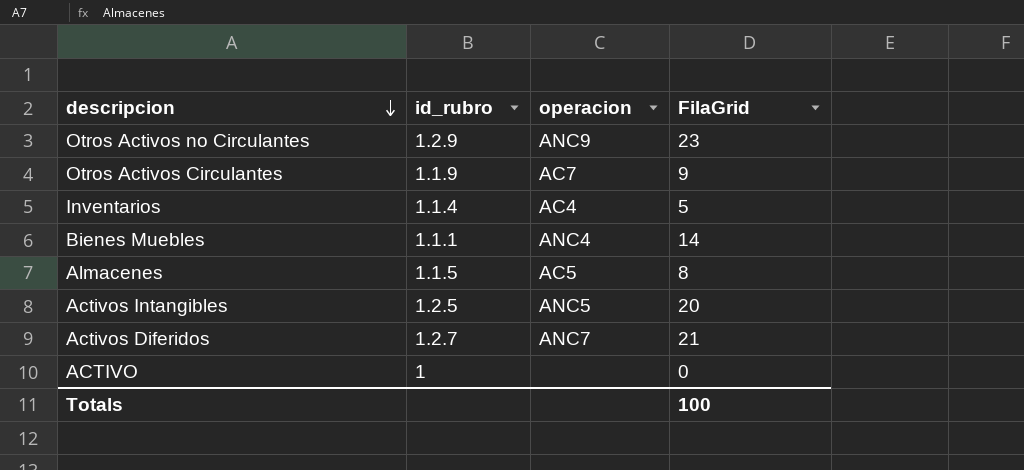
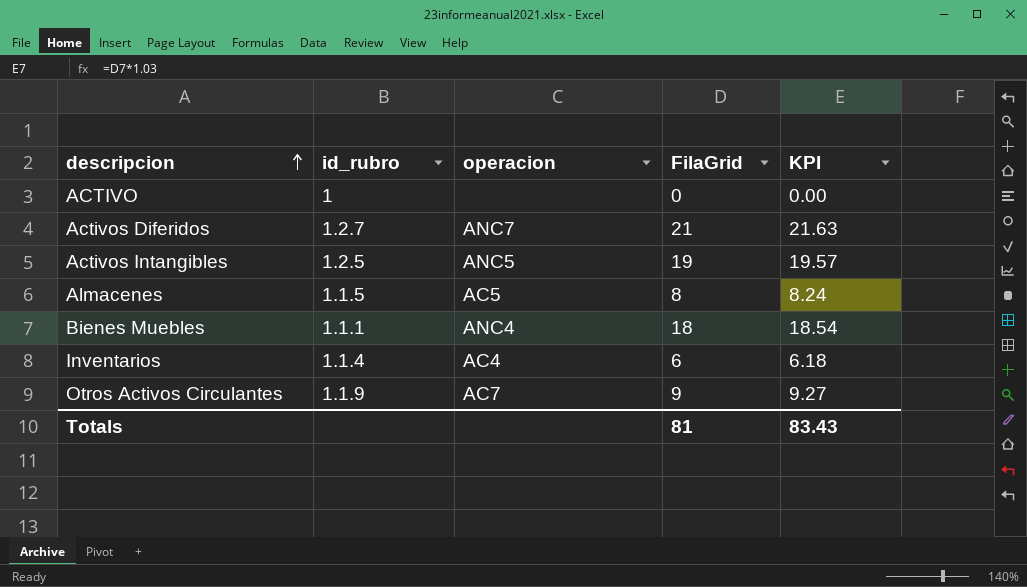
row order: descripcion descending -> descripcion ascending
column KPI | formula: none -> [FilaGrid] * 1.03
row Otros Activos no Circulantes: 1.2.9 | ANC9 | 23 -> none
Activos Intangibles | FilaGrid: 20 -> 19
Bienes Muebles | FilaGrid: 14 -> 18
Inventarios | FilaGrid: 5 -> 6
Totals | FilaGrid: 100 -> 81

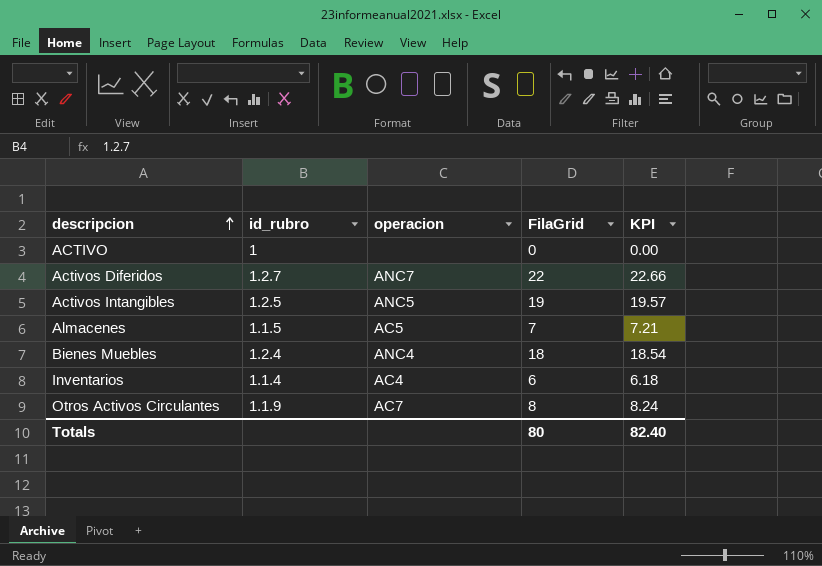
Activos Diferidos | FilaGrid: 21 -> 22
Activos Diferidos | KPI: 21.63 -> 22.66
Almacenes | FilaGrid: 8 -> 7
Almacenes | KPI: 8.24 -> 7.21
Bienes Muebles | id_rubro: 1.1.1 -> 1.2.4
Otros Activos Circulantes | FilaGrid: 9 -> 8
Otros Activos Circulantes | KPI: 9.27 -> 8.24
Totals | FilaGrid: 81 -> 80
Totals | KPI: 83.43 -> 82.40

